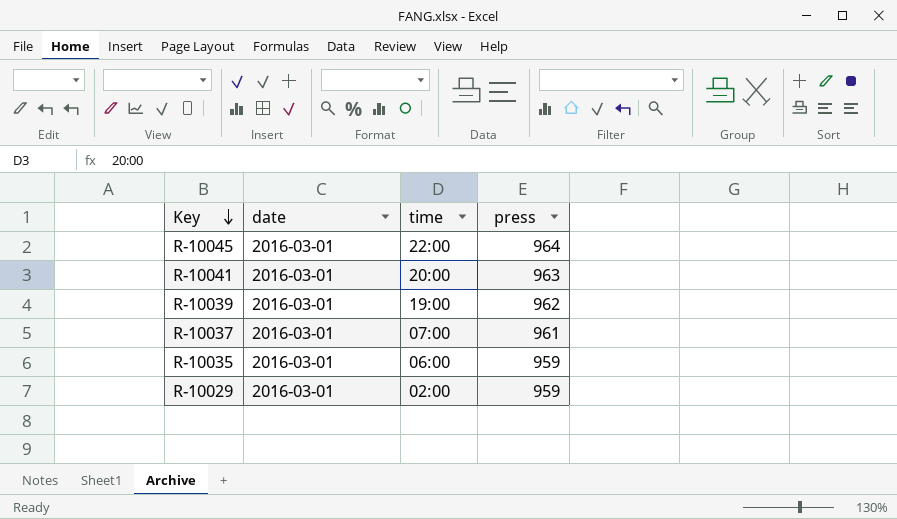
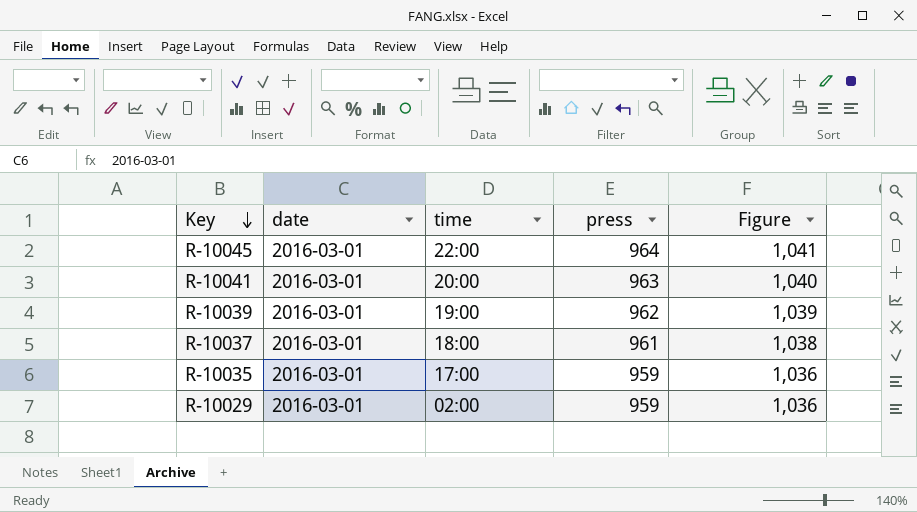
column Figure | formula: none -> [press] * 1.08
R-10037 | time: 07:00 -> 18:00
R-10035 | time: 06:00 -> 17:00

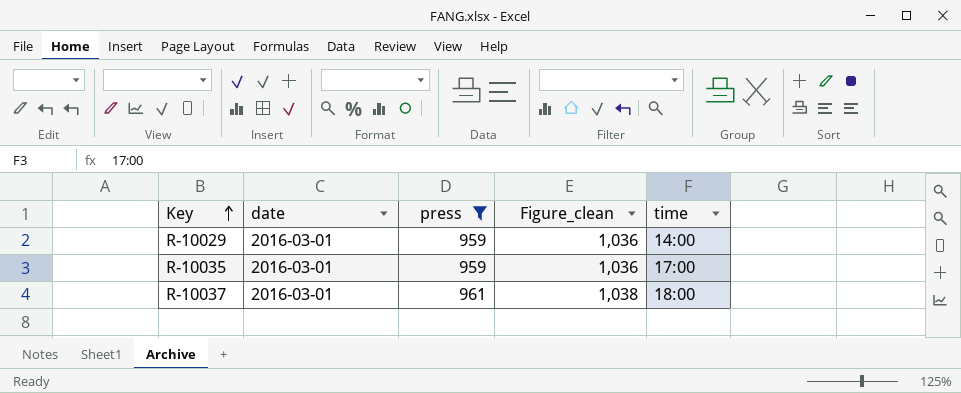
filter: none -> press <= 961
row order: Key descending -> Key ascending
column name: Figure -> Figure_clean
column time | position: 3 -> 5
R-10029 | time: 02:00 -> 14:00

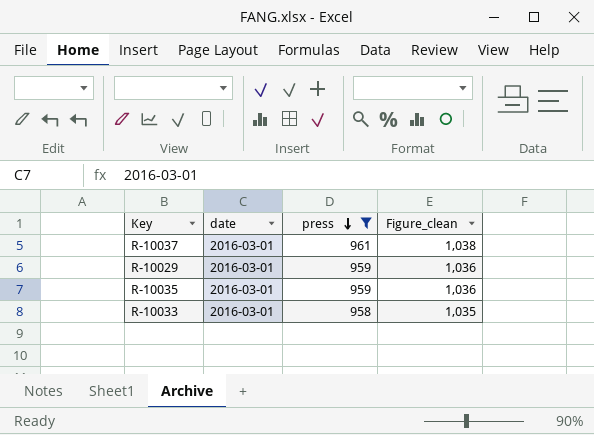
row order: Key ascending -> press descending
column time | position: 5 -> none
row R-10033: none -> 2016-03-01 | 958 | 1,035

